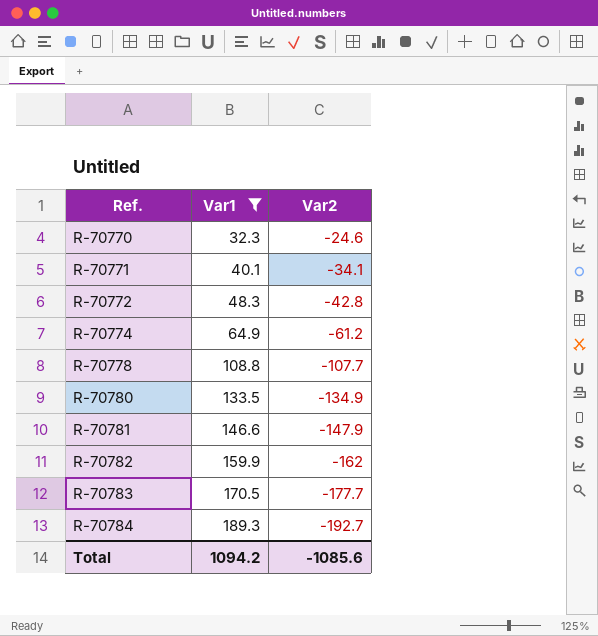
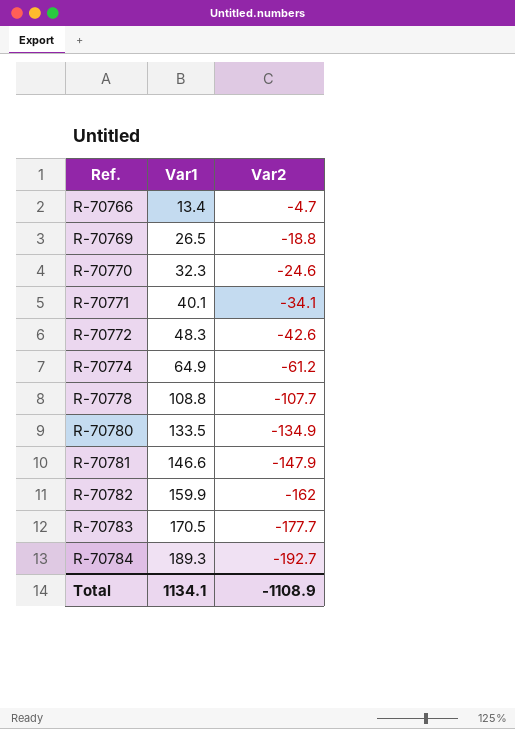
filter: Var1 >= 32.3 -> none
R-70772 | Var2: -42.8 -> -42.6
Total | Var1: 1094.2 -> 1134.1
Total | Var2: -1085.6 -> -1108.9

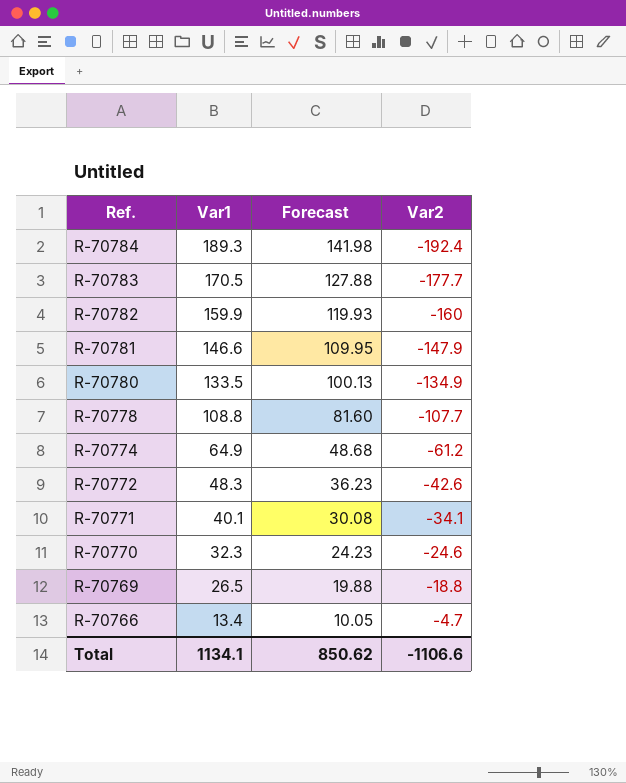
row order: Ref. ascending -> Ref. descending
column Forecast | formula: none -> [Var1] * 0.75
R-70784 | Var2: -192.7 -> -192.4
R-70782 | Var2: -162 -> -160
Total | Var2: -1108.9 -> -1106.6

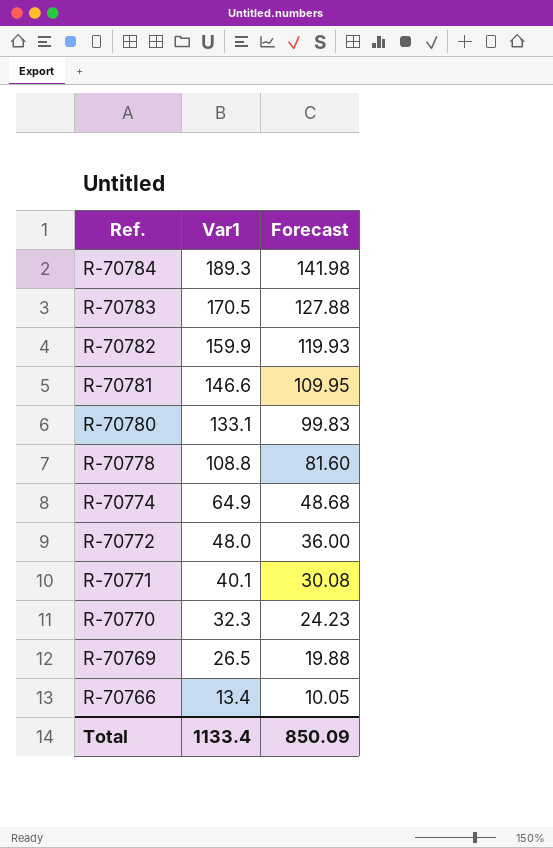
column Var2 | position: 4 -> none
R-70780 | Var1: 133.5 -> 133.1
R-70780 | Forecast: 100.13 -> 99.83
R-70772 | Var1: 48.3 -> 48.0
R-70772 | Forecast: 36.23 -> 36.00
Total | Var1: 1134.1 -> 1133.4
Total | Forecast: 850.62 -> 850.09

